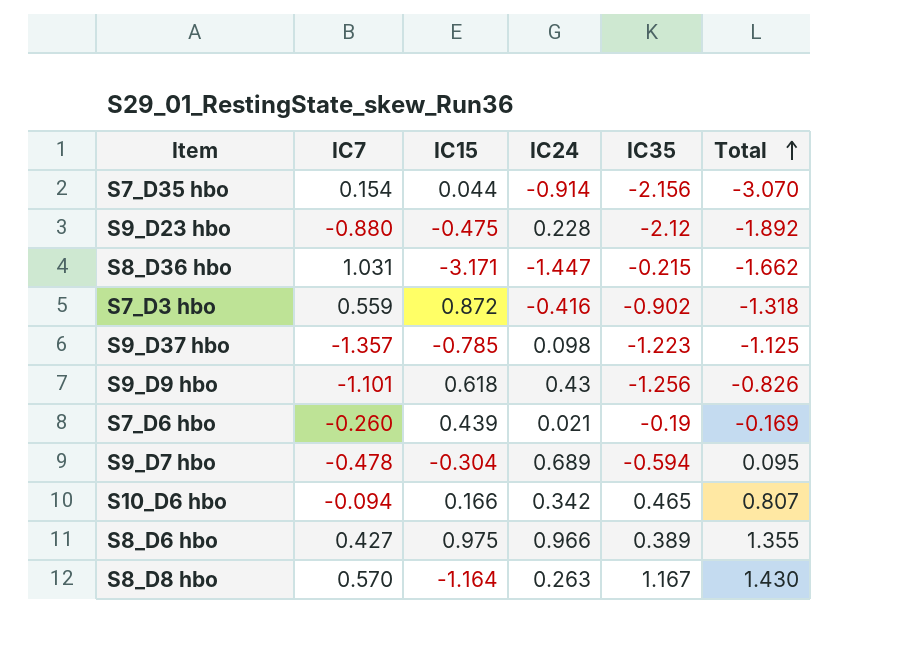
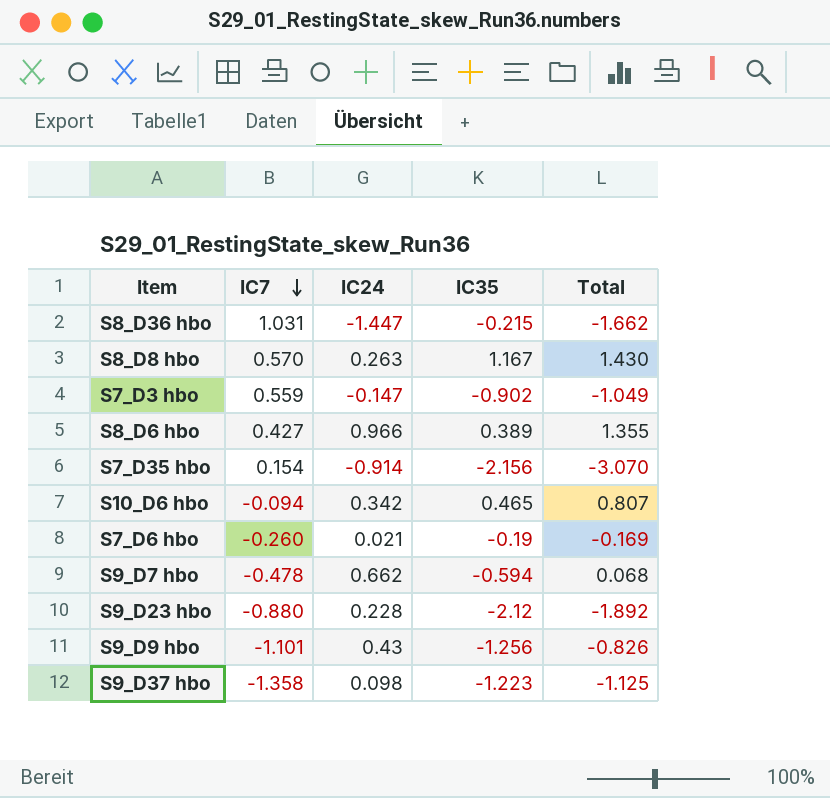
row order: Total ascending -> IC7 descending
column IC15 | position: 3 -> none
S7_D3 hbo | IC24: -0.416 -> -0.147
S7_D3 hbo | Total: -1.318 -> -1.049
S9_D7 hbo | IC24: 0.689 -> 0.662
S9_D7 hbo | Total: 0.095 -> 0.068
S9_D37 hbo | IC7: -1.357 -> -1.358

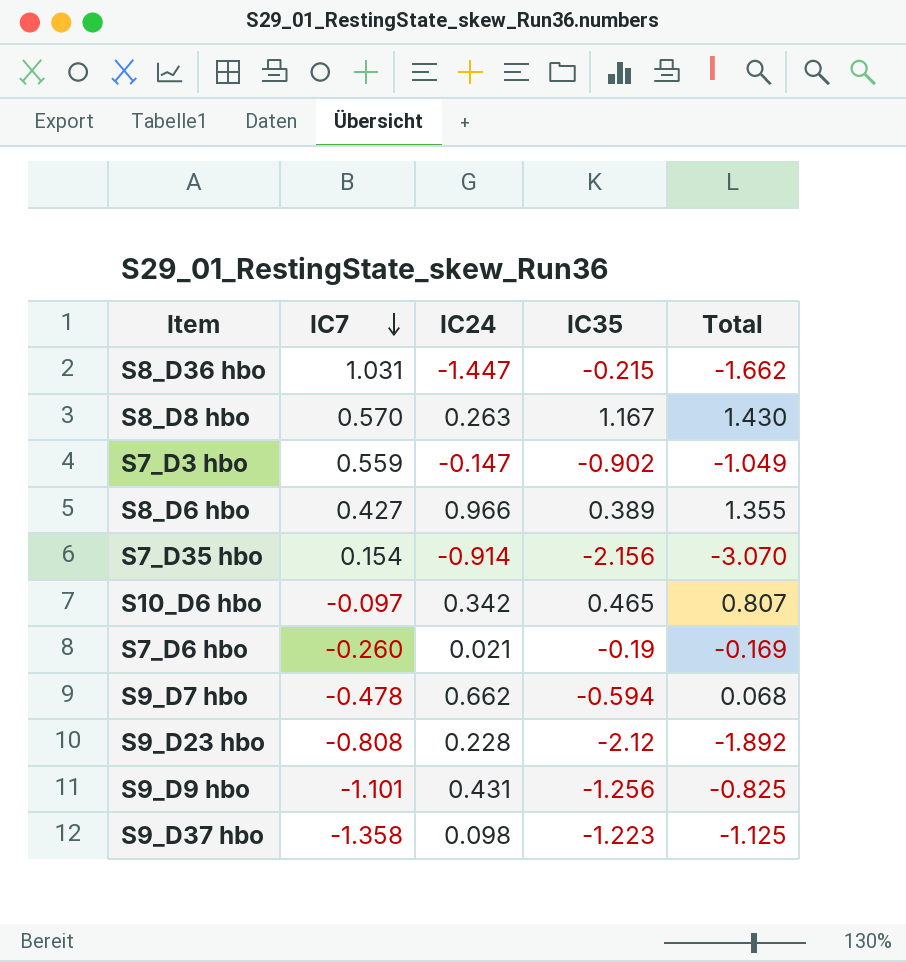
S10_D6 hbo | IC7: -0.094 -> -0.097
S9_D23 hbo | IC7: -0.880 -> -0.808
S9_D9 hbo | IC24: 0.43 -> 0.431
S9_D9 hbo | Total: -0.826 -> -0.825

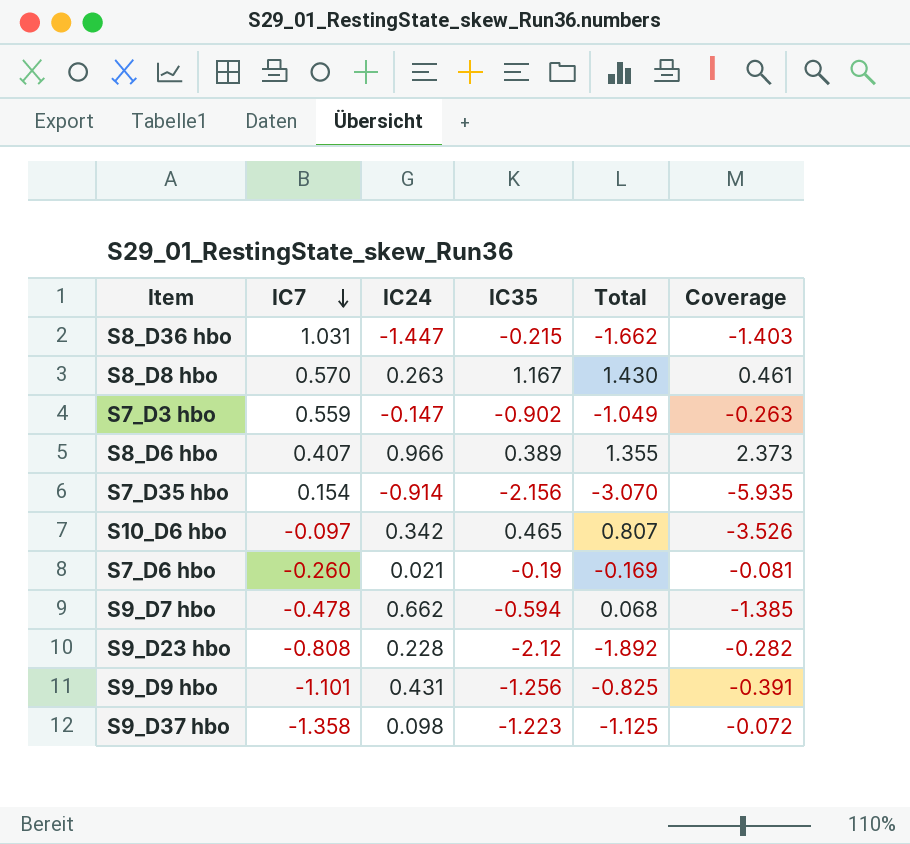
column Coverage | formula: none -> [IC24] / [IC7]
S8_D6 hbo | IC7: 0.427 -> 0.407

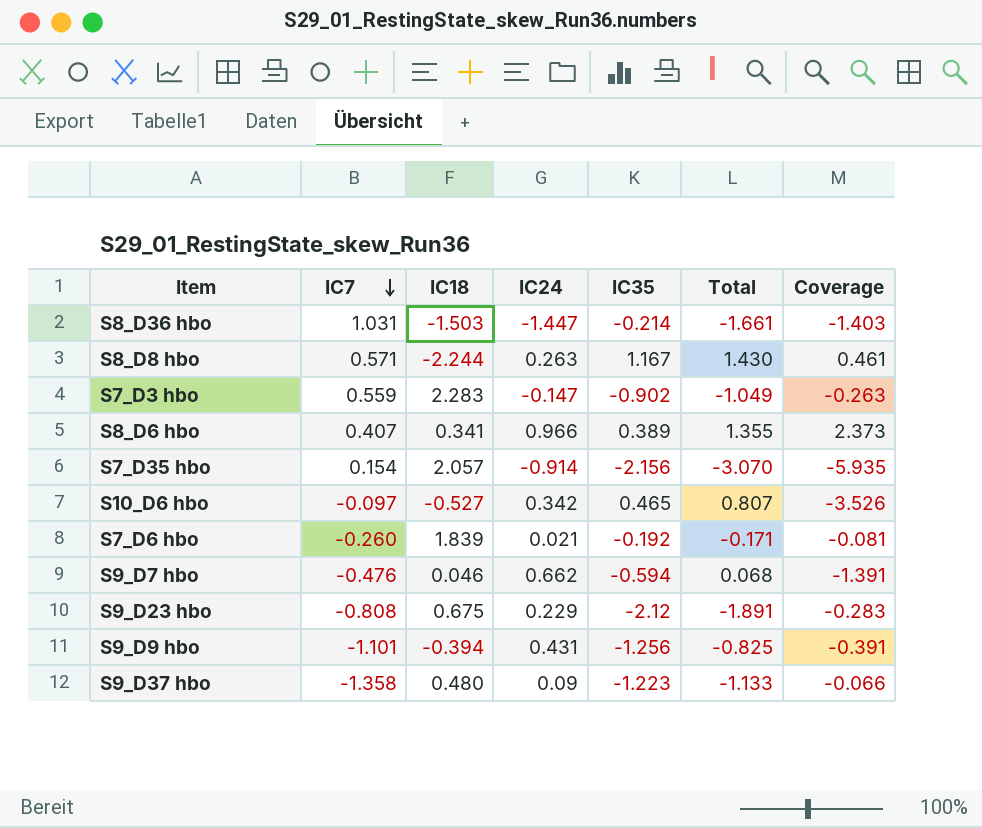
column IC18 | position: none -> 3
S8_D36 hbo | IC35: -0.215 -> -0.214
S8_D36 hbo | Total: -1.662 -> -1.661
S8_D8 hbo | IC7: 0.570 -> 0.571
S7_D6 hbo | IC35: -0.19 -> -0.192
S7_D6 hbo | Total: -0.169 -> -0.171
S9_D7 hbo | IC7: -0.478 -> -0.476
S9_D7 hbo | Coverage: -1.385 -> -1.391
S9_D23 hbo | IC24: 0.228 -> 0.229
S9_D23 hbo | Total: -1.892 -> -1.891
S9_D23 hbo | Coverage: -0.282 -> -0.283
S9_D37 hbo | IC24: 0.098 -> 0.09
S9_D37 hbo | Total: -1.125 -> -1.133
S9_D37 hbo | Coverage: -0.072 -> -0.066

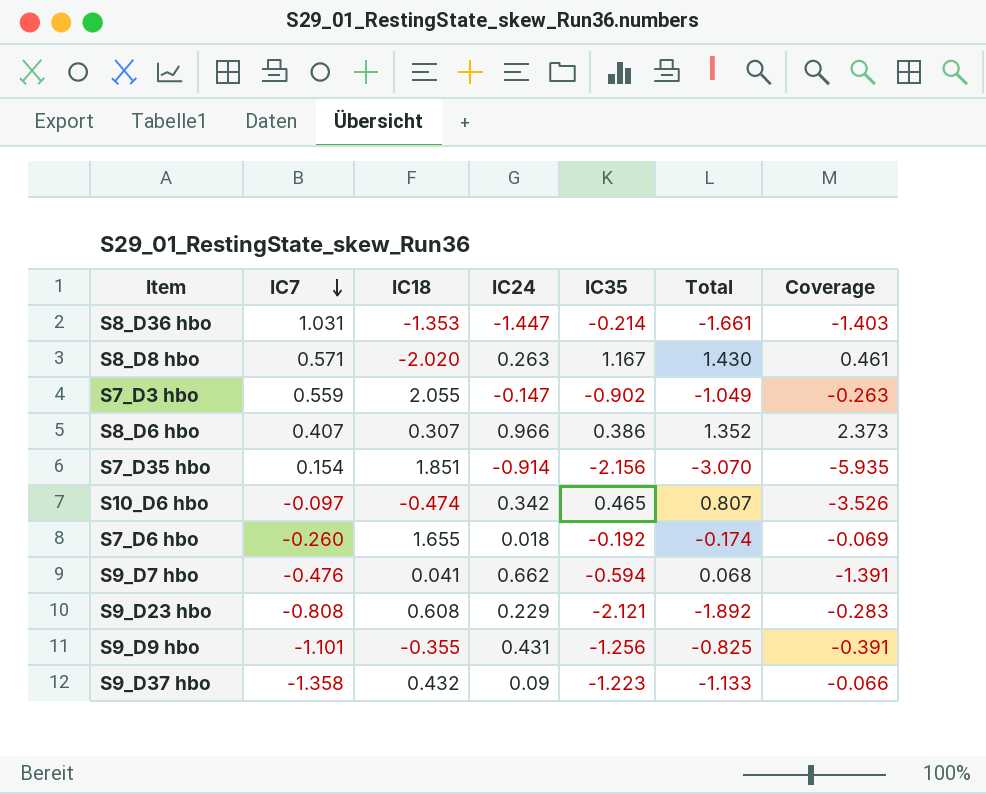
S8_D36 hbo | IC18: -1.503 -> -1.353
S8_D8 hbo | IC18: -2.244 -> -2.020
S7_D3 hbo | IC18: 2.283 -> 2.055
S8_D6 hbo | IC18: 0.341 -> 0.307
S8_D6 hbo | IC35: 0.389 -> 0.386
S8_D6 hbo | Total: 1.355 -> 1.352
S7_D35 hbo | IC18: 2.057 -> 1.851
S10_D6 hbo | IC18: -0.527 -> -0.474
S7_D6 hbo | IC18: 1.839 -> 1.655
S7_D6 hbo | IC24: 0.021 -> 0.018
S7_D6 hbo | Total: -0.171 -> -0.174
S7_D6 hbo | Coverage: -0.081 -> -0.069
S9_D7 hbo | IC18: 0.046 -> 0.041
S9_D23 hbo | IC18: 0.675 -> 0.608
S9_D23 hbo | IC35: -2.12 -> -2.121
S9_D23 hbo | Total: -1.891 -> -1.892
S9_D9 hbo | IC18: -0.394 -> -0.355
S9_D37 hbo | IC18: 0.480 -> 0.432

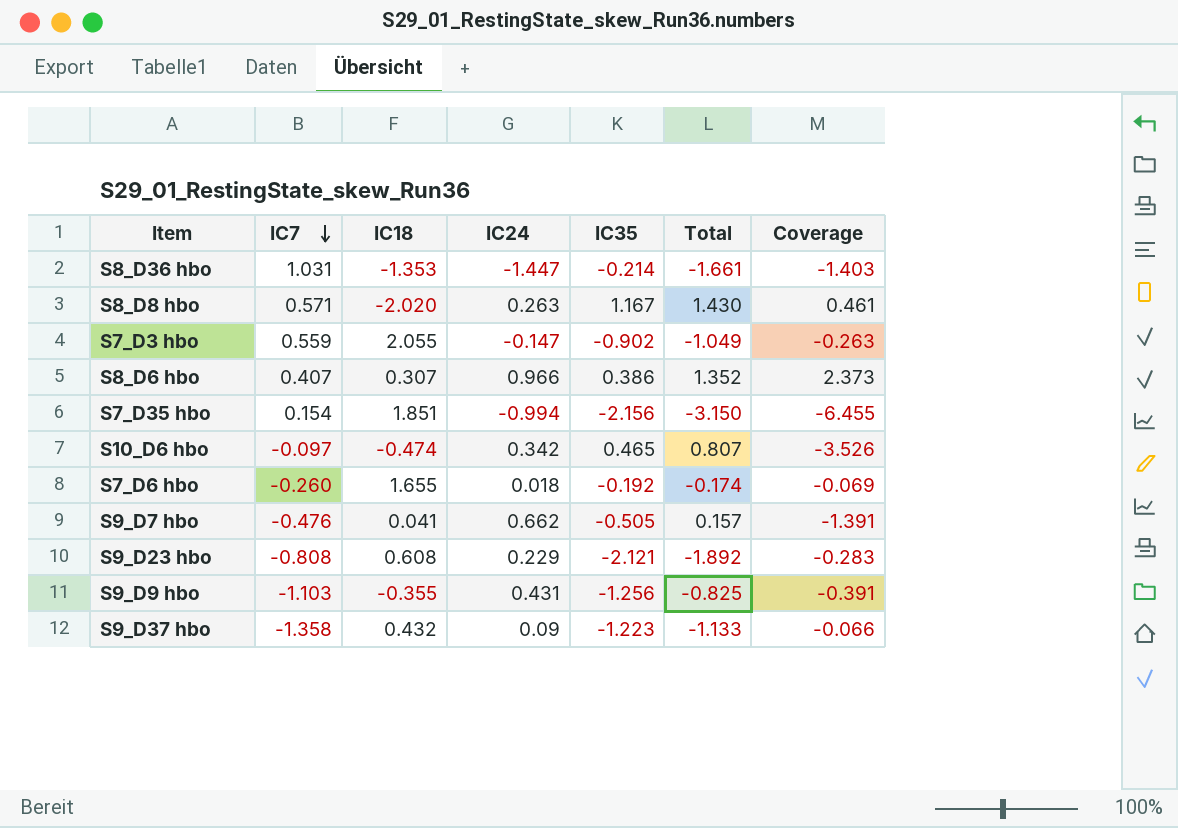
S7_D35 hbo | IC24: -0.914 -> -0.994
S7_D35 hbo | Total: -3.070 -> -3.150
S7_D35 hbo | Coverage: -5.935 -> -6.455
S9_D7 hbo | IC35: -0.594 -> -0.505
S9_D7 hbo | Total: 0.068 -> 0.157
S9_D9 hbo | IC7: -1.101 -> -1.103

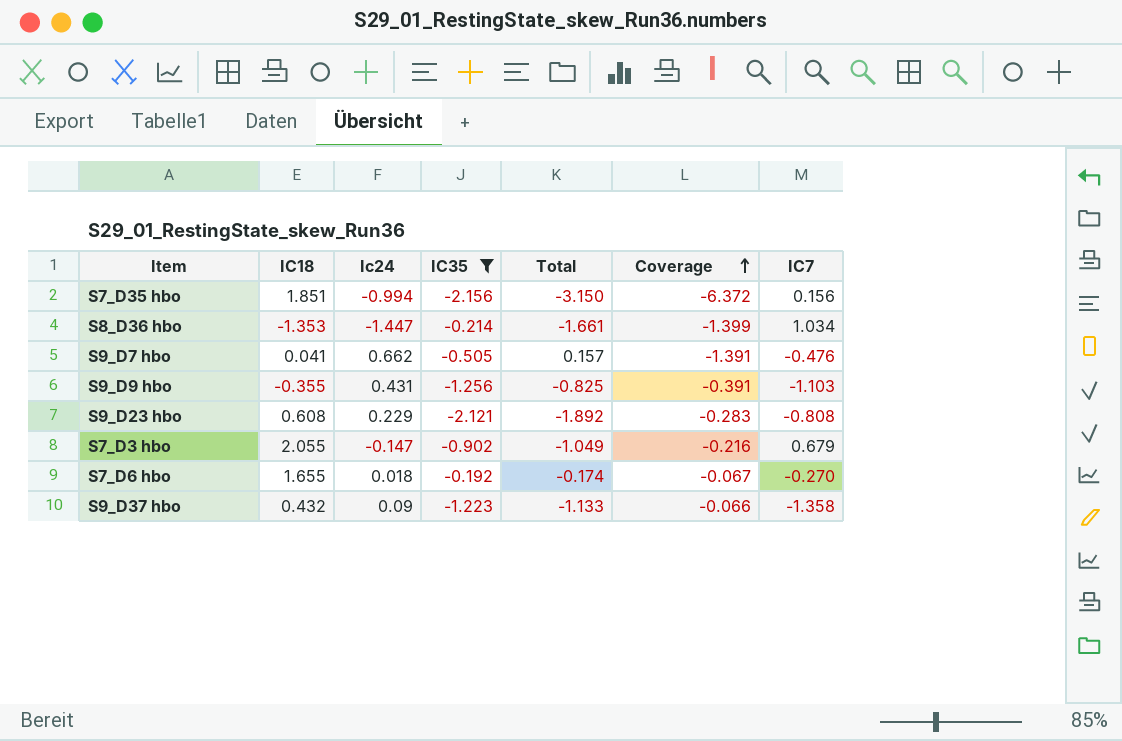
filter: none -> IC35 <= -0.192
row order: IC7 descending -> Coverage ascending
column name: IC24 -> Ic24
column IC7 | position: 2 -> 7
S7_D35 hbo | Coverage: -6.455 -> -6.372
S7_D35 hbo | IC7: 0.154 -> 0.156
S8_D36 hbo | Coverage: -1.403 -> -1.399
S8_D36 hbo | IC7: 1.031 -> 1.034
S7_D3 hbo | Coverage: -0.263 -> -0.216
S7_D3 hbo | IC7: 0.559 -> 0.679
S7_D6 hbo | Coverage: -0.069 -> -0.067
S7_D6 hbo | IC7: -0.260 -> -0.270

